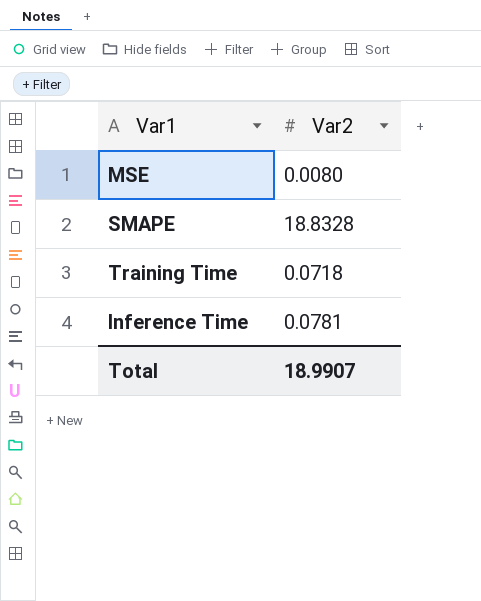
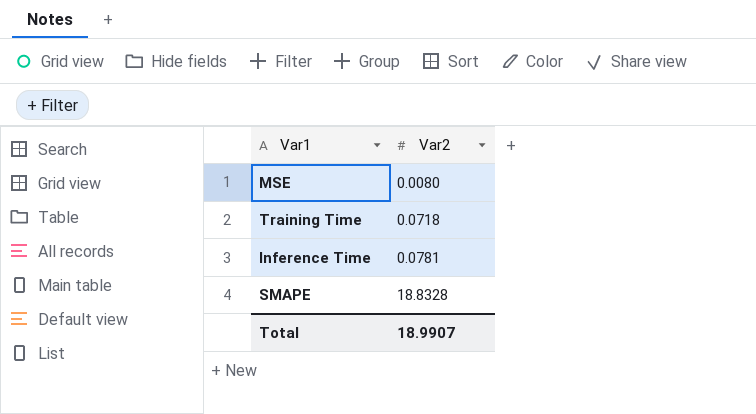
row order: none -> Var2 ascending

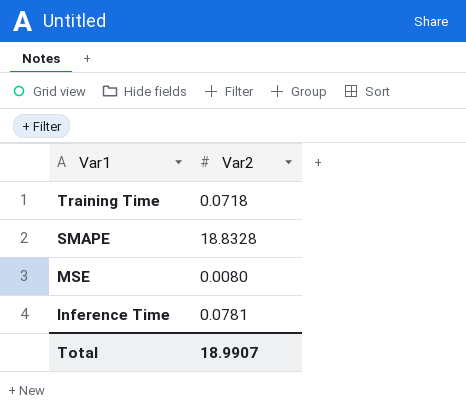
row order: Var2 ascending -> Var1 descending

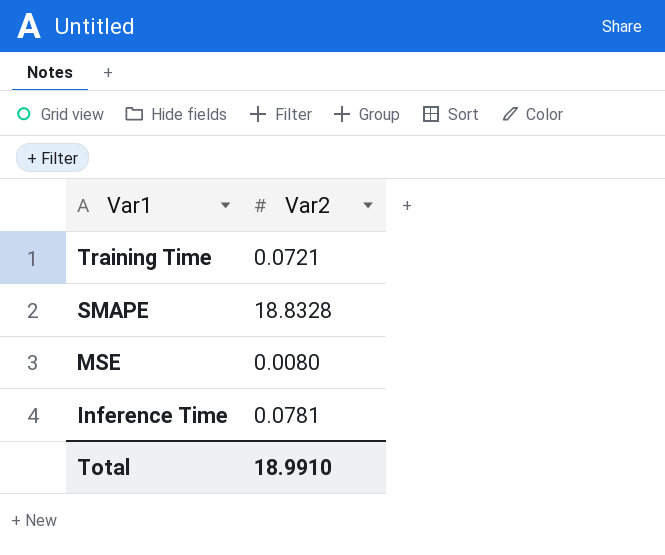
Training Time | Var2: 0.0718 -> 0.0721
Total | Var2: 18.9907 -> 18.9910

